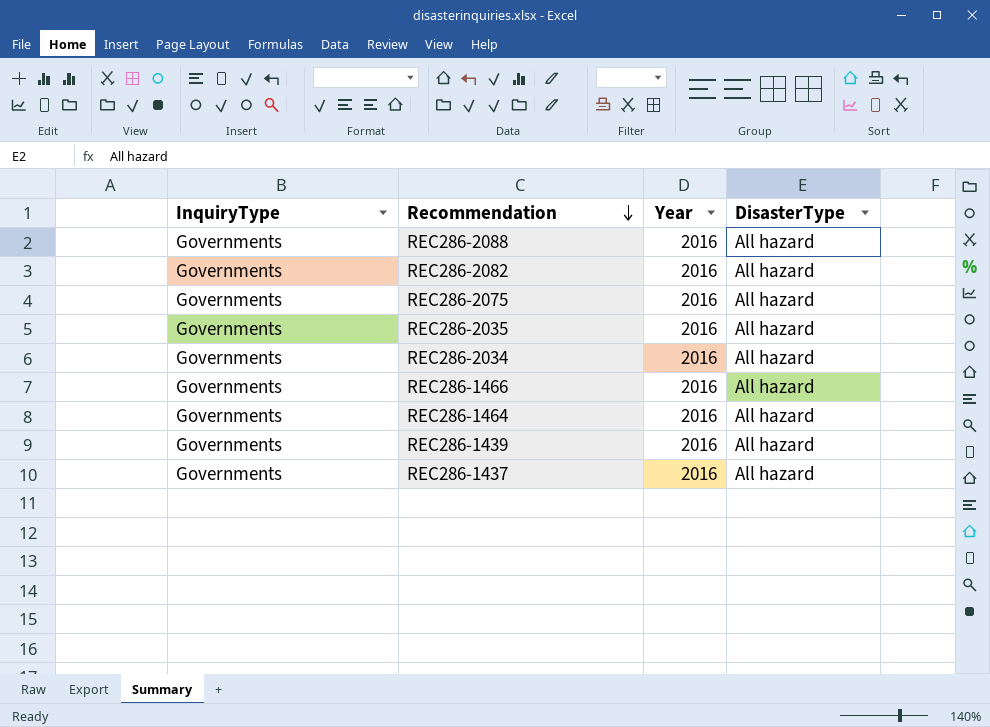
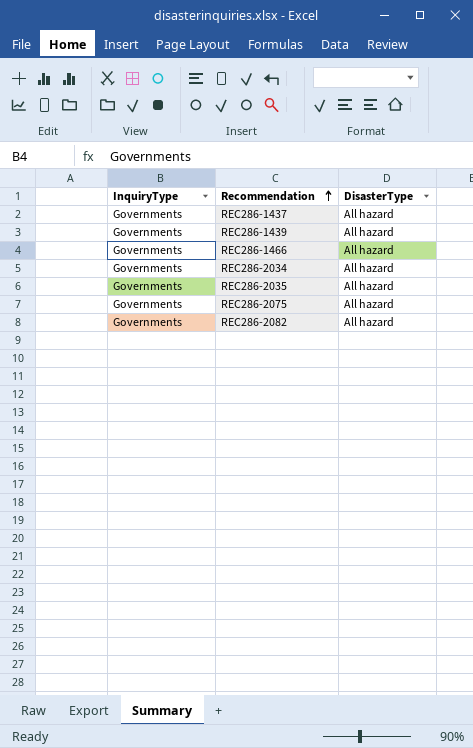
row order: Recommendation descending -> Recommendation ascending
column Year | position: 3 -> none
row REC286-2088: Governments | 2016 | All hazard -> none
row REC286-1464: Governments | 2016 | All hazard -> none

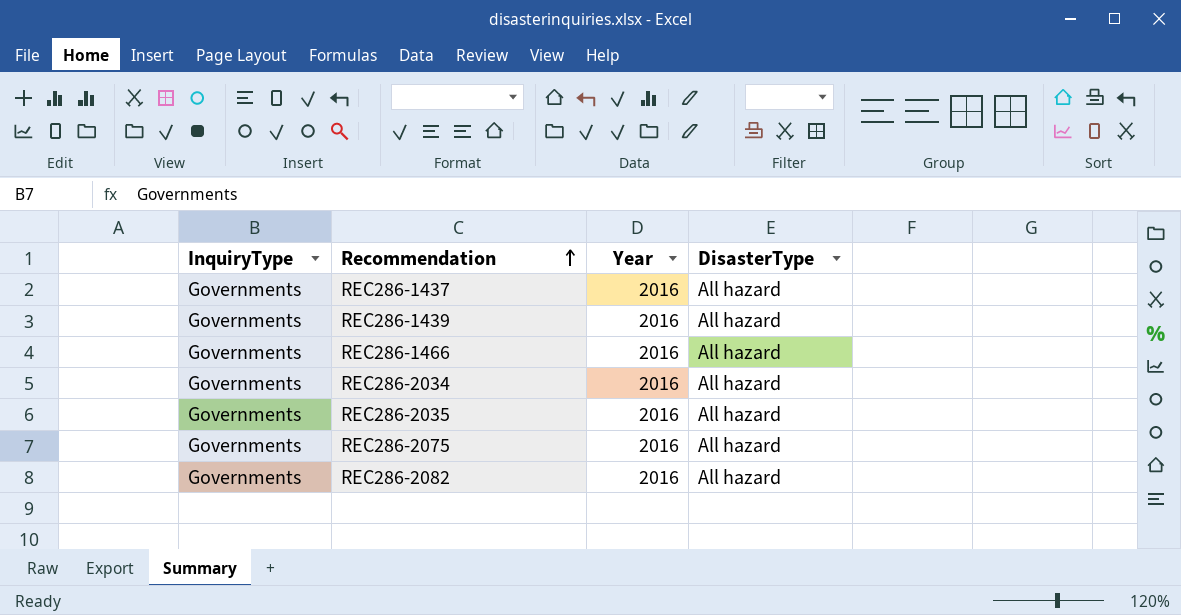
column Year | position: none -> 3

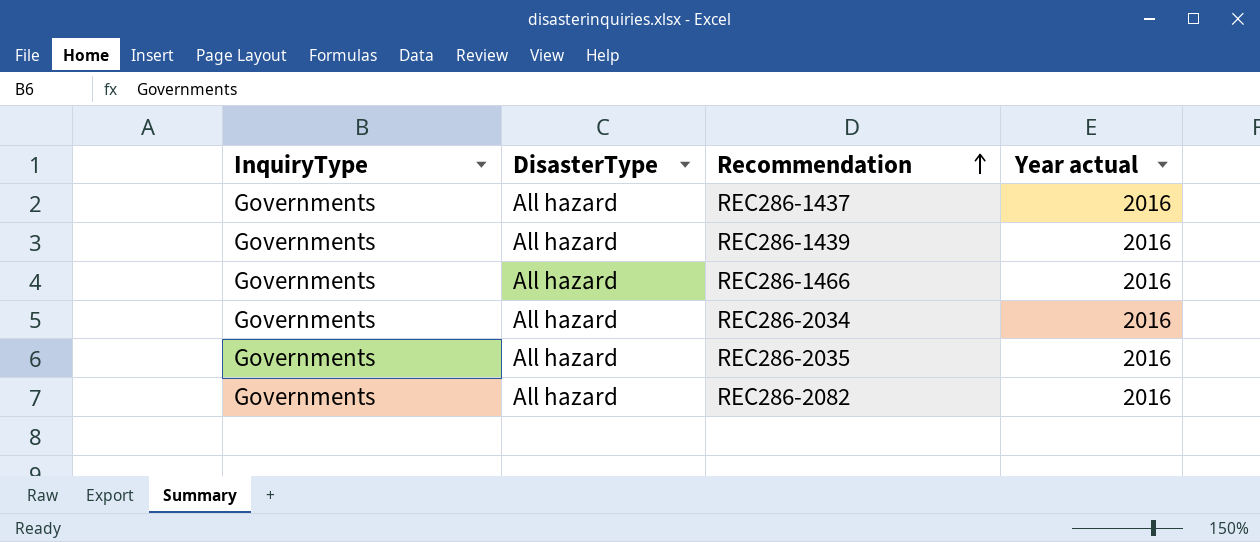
column DisasterType | position: 4 -> 2
column name: Year -> Year actual
row REC286-2075: Governments | 2016 | All hazard -> none

